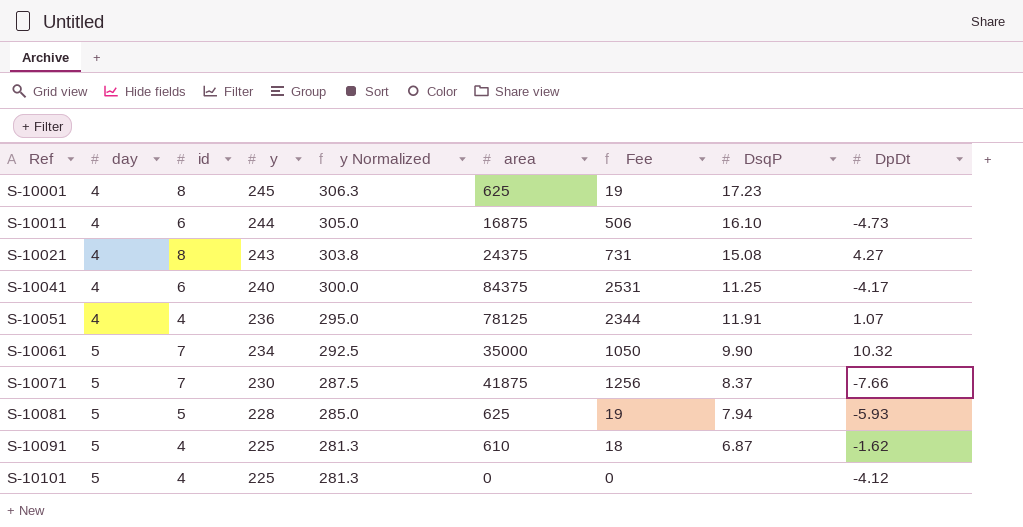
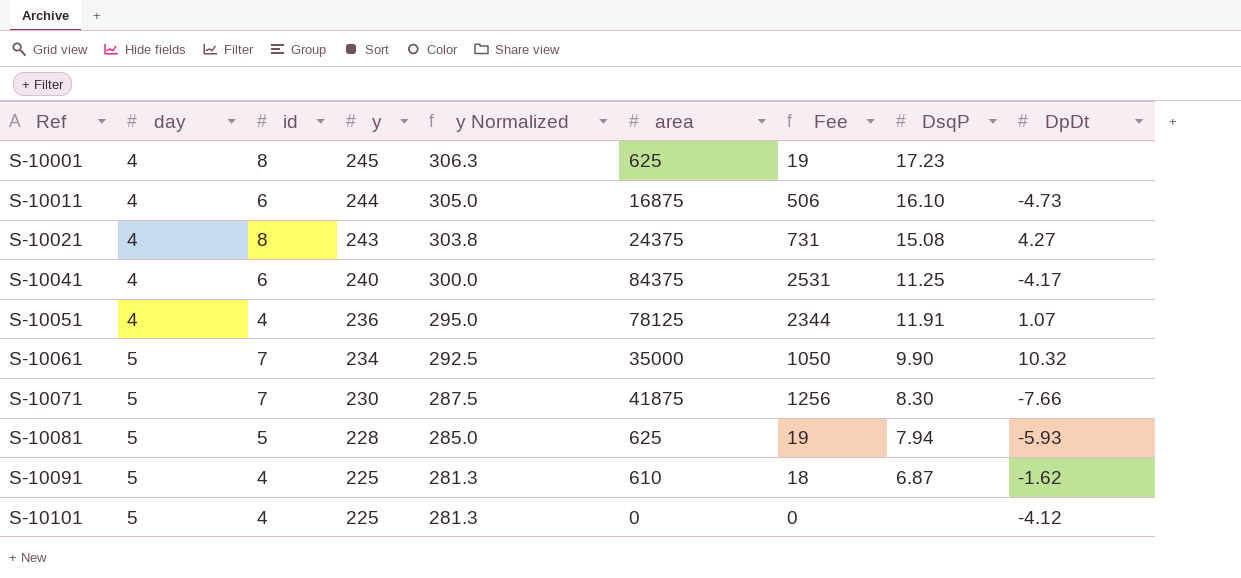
S-10071 | DsqP: 8.37 -> 8.30

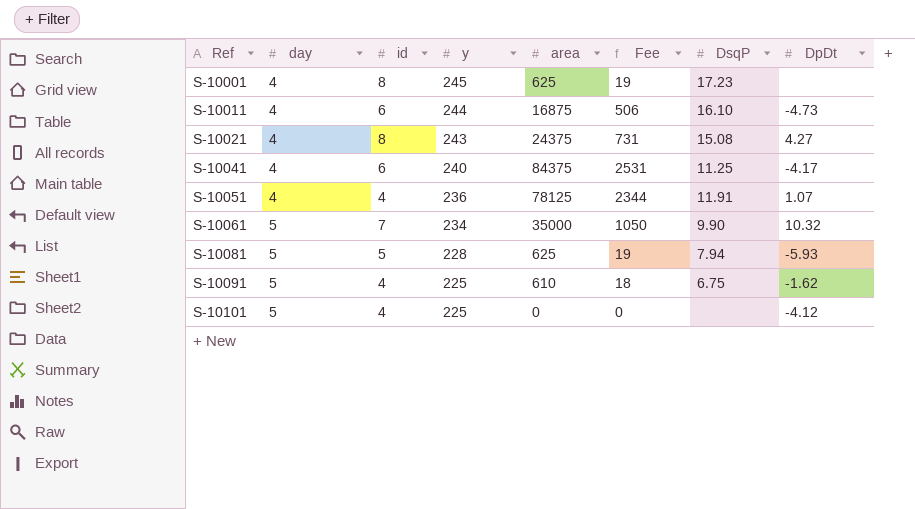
column y Normalized | formula: [y] * 1.25 -> none
row S-10071: 5 | 7 | 230 | 287.5 | 41875 | 1256 | 8.30 | -7.66 -> none
S-10091 | DsqP: 6.87 -> 6.75

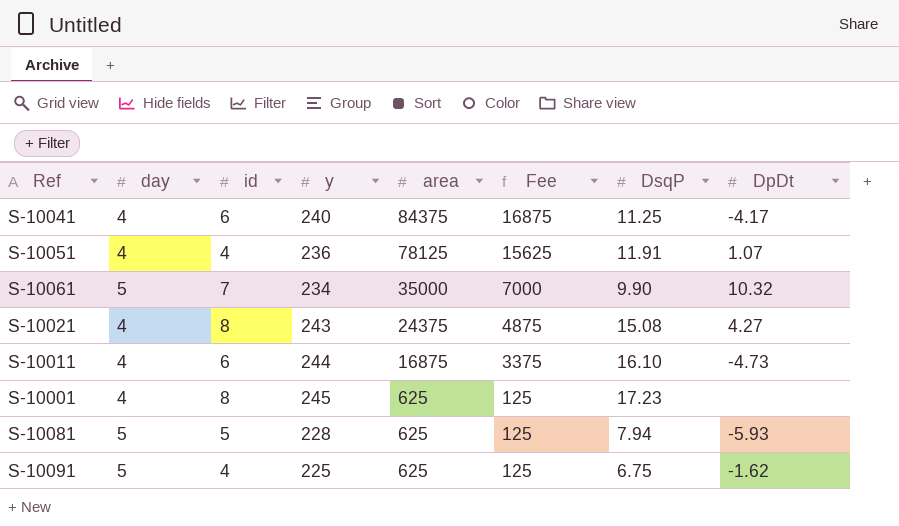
row order: Ref ascending -> area descending
column Fee | formula: [area] * 0.03 -> [area] * 0.2
row S-10101: 5 | 4 | 225 | 0 | 0 | none | -4.12 -> none
S-10091 | area: 610 -> 625

